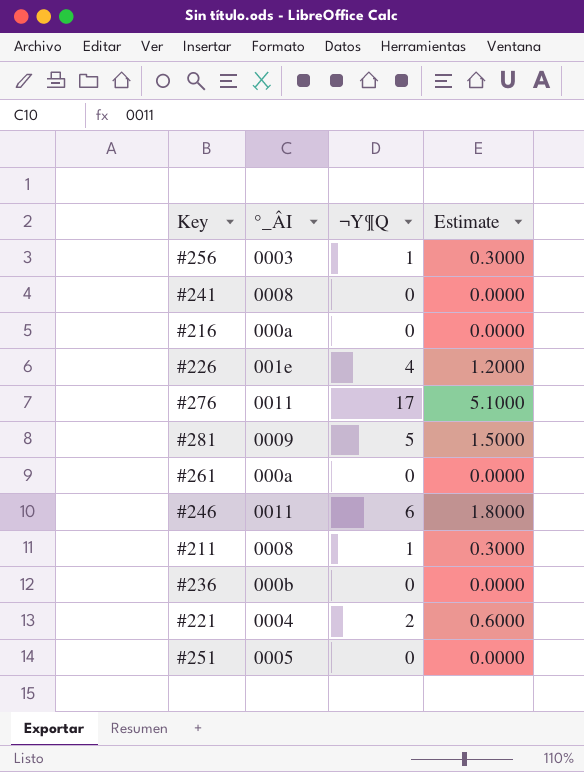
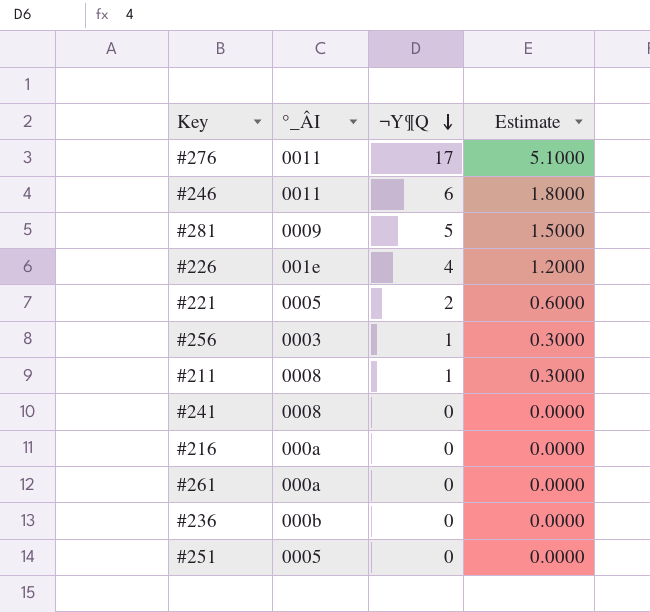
row order: none -> ¬Y¶Q descending
#221 | °_ÂI: 0004 -> 0005

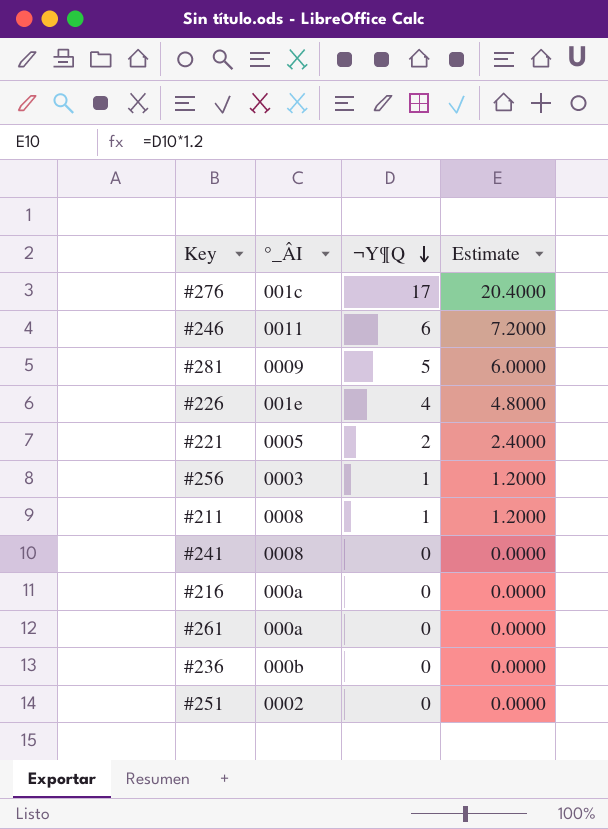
column Estimate | formula: [¬Y¶Q] * 0.3 -> [¬Y¶Q] * 1.2
#276 | °_ÂI: 0011 -> 001c
#251 | °_ÂI: 0005 -> 0002

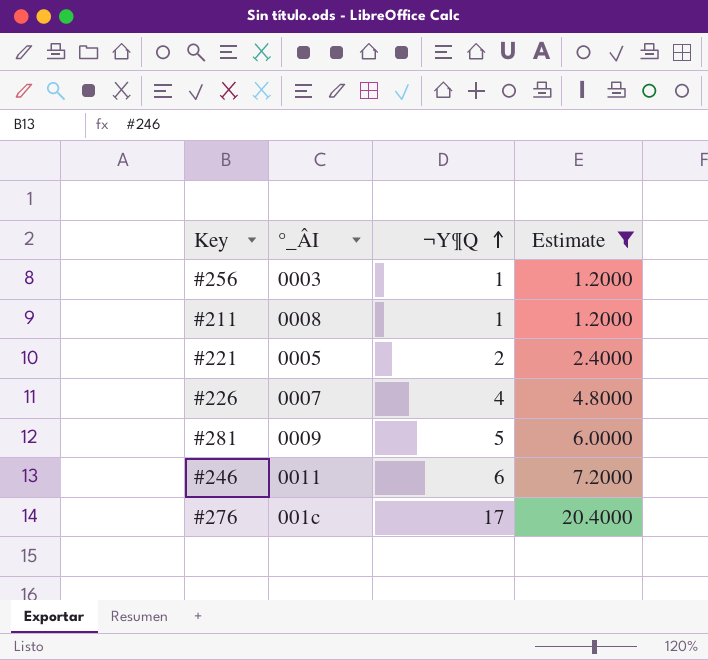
filter: none -> Estimate != 0.0000
row order: ¬Y¶Q descending -> ¬Y¶Q ascending
#226 | °_ÂI: 001e -> 0007

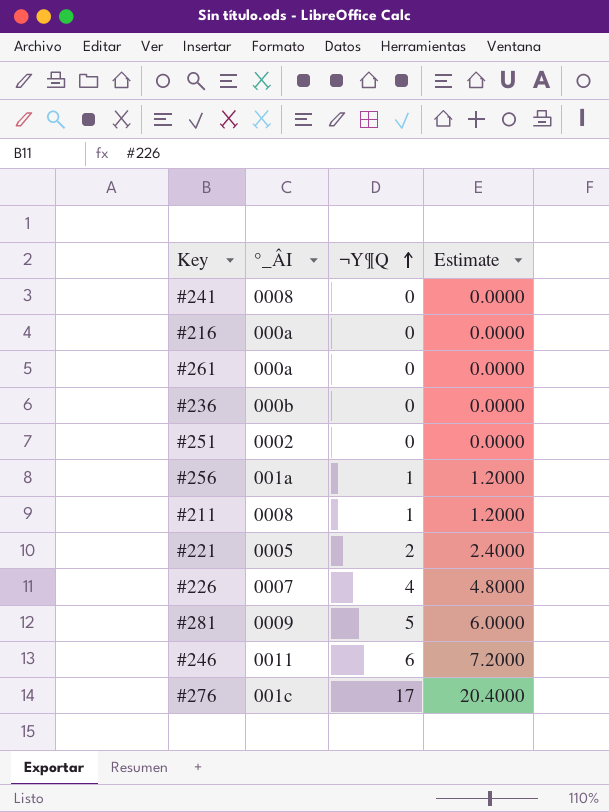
filter: Estimate != 0.0000 -> none
#256 | °_ÂI: 0003 -> 001a

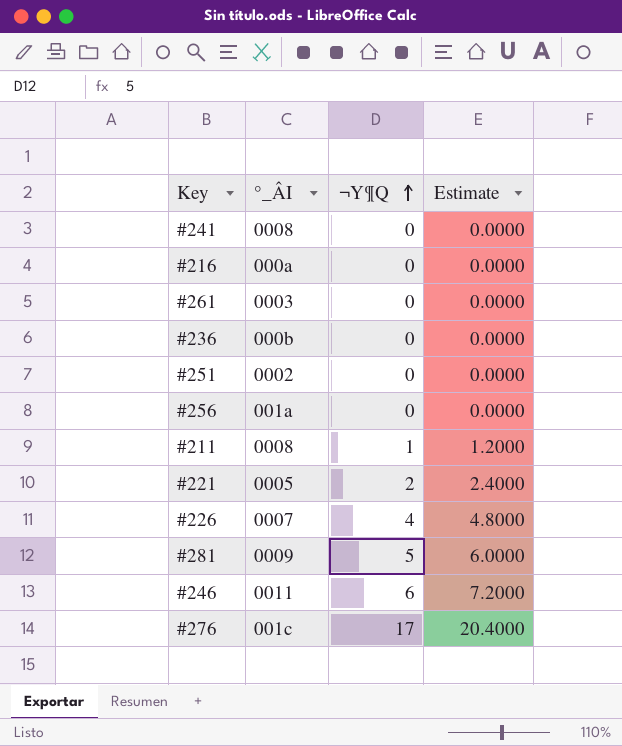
#261 | °_ÂI: 000a -> 0003
#256 | ¬Y¶Q: 1 -> 0
#256 | Estimate: 1.2000 -> 0.0000

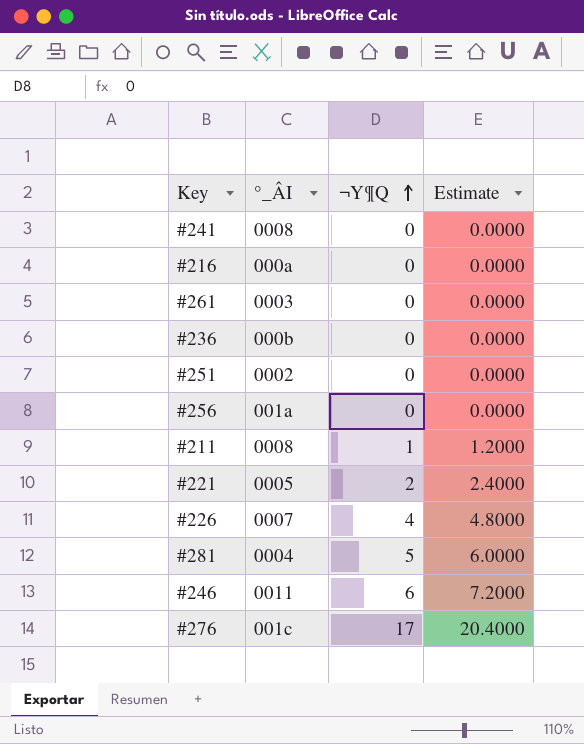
#281 | °_ÂI: 0009 -> 0004

